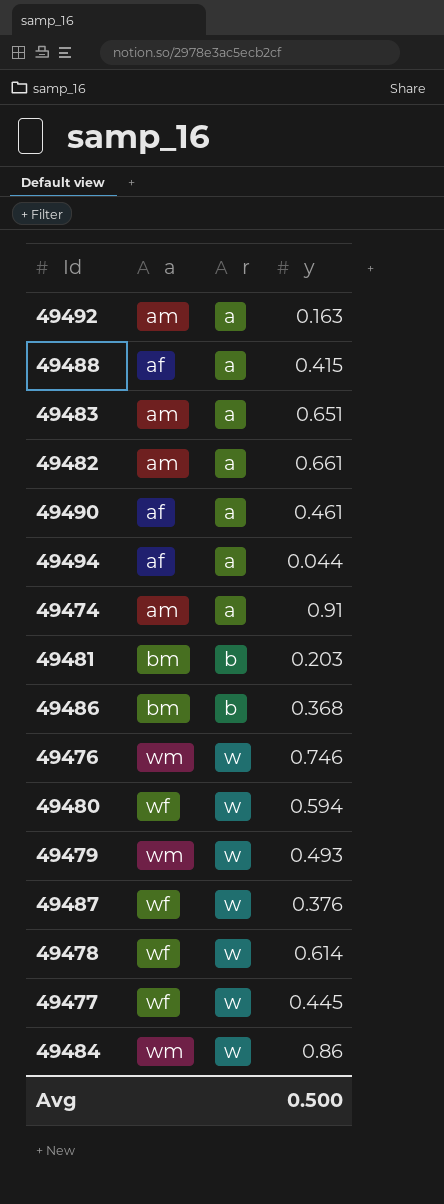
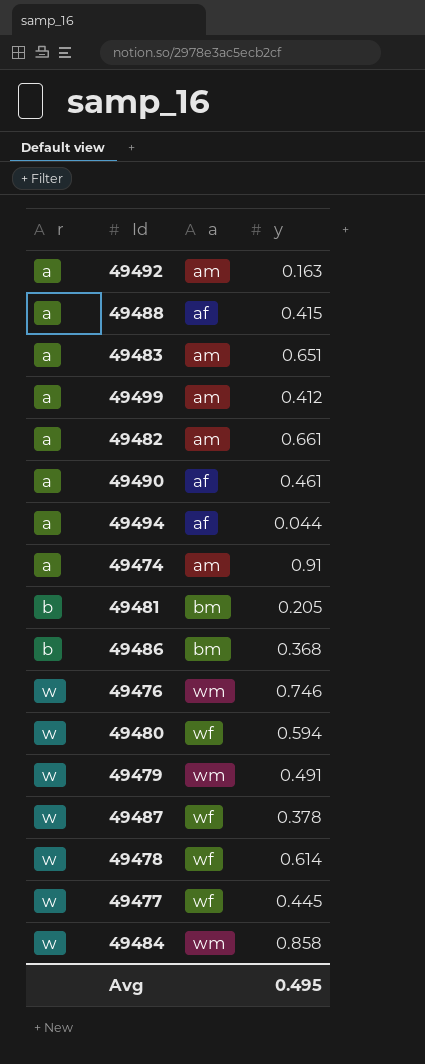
column r | position: 3 -> 1
row 49499: none -> a | am | 0.412
49481 | y: 0.203 -> 0.205
49479 | y: 0.493 -> 0.491
49487 | y: 0.376 -> 0.378
49484 | y: 0.86 -> 0.858
Avg | y: 0.500 -> 0.495

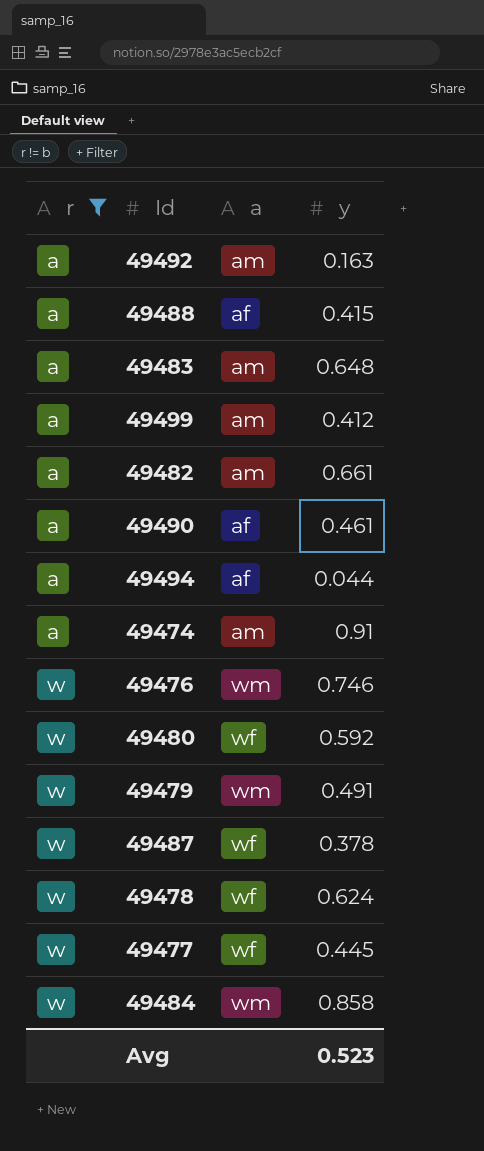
filter: none -> r != b
49483 | y: 0.651 -> 0.648
49480 | y: 0.594 -> 0.592
49478 | y: 0.614 -> 0.624
Avg | y: 0.495 -> 0.523

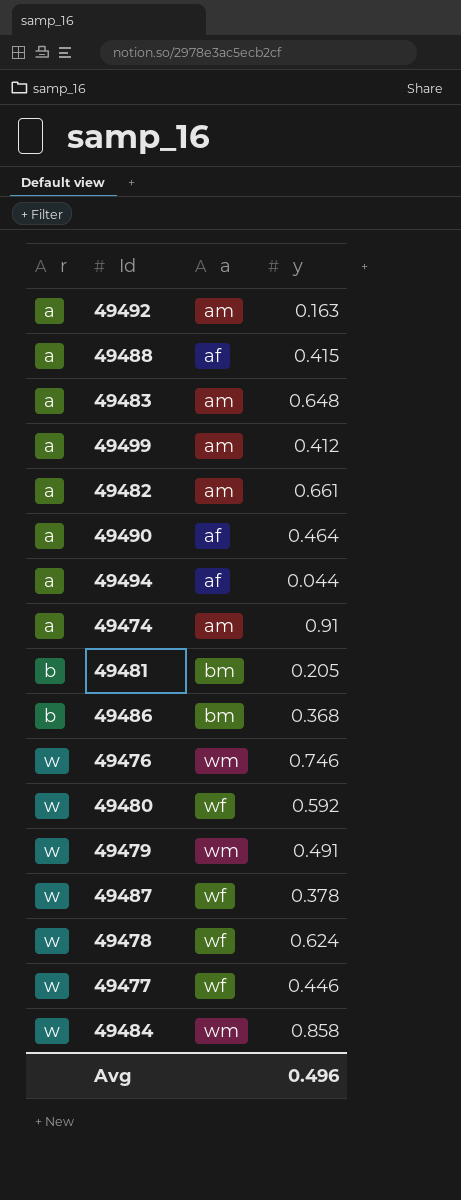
filter: r != b -> none
49490 | y: 0.461 -> 0.464
49477 | y: 0.445 -> 0.446
Avg | y: 0.523 -> 0.496

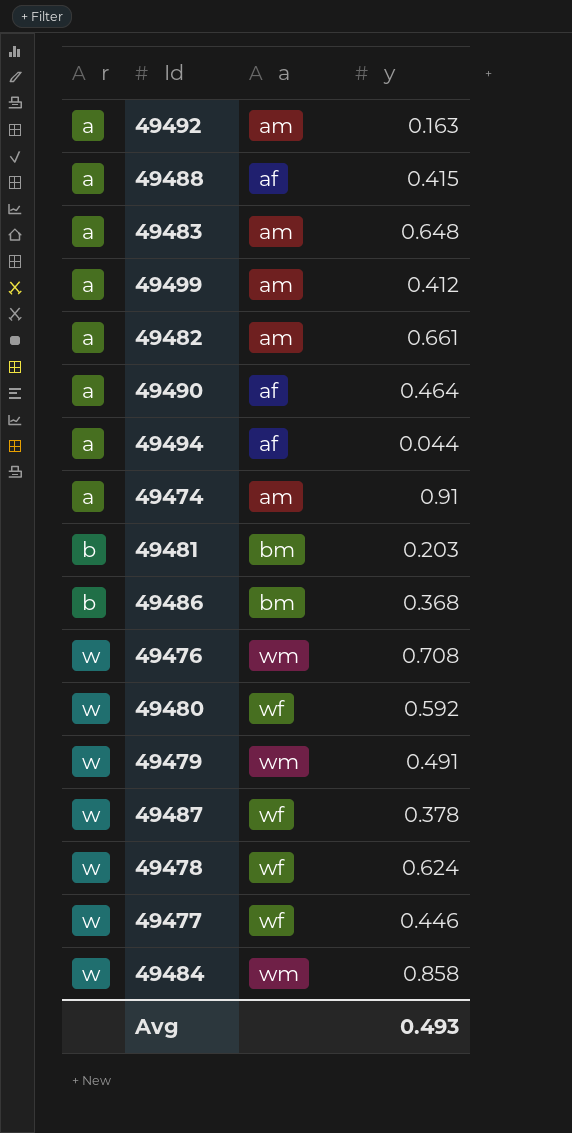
49481 | y: 0.205 -> 0.203
49476 | y: 0.746 -> 0.708
Avg | y: 0.496 -> 0.493

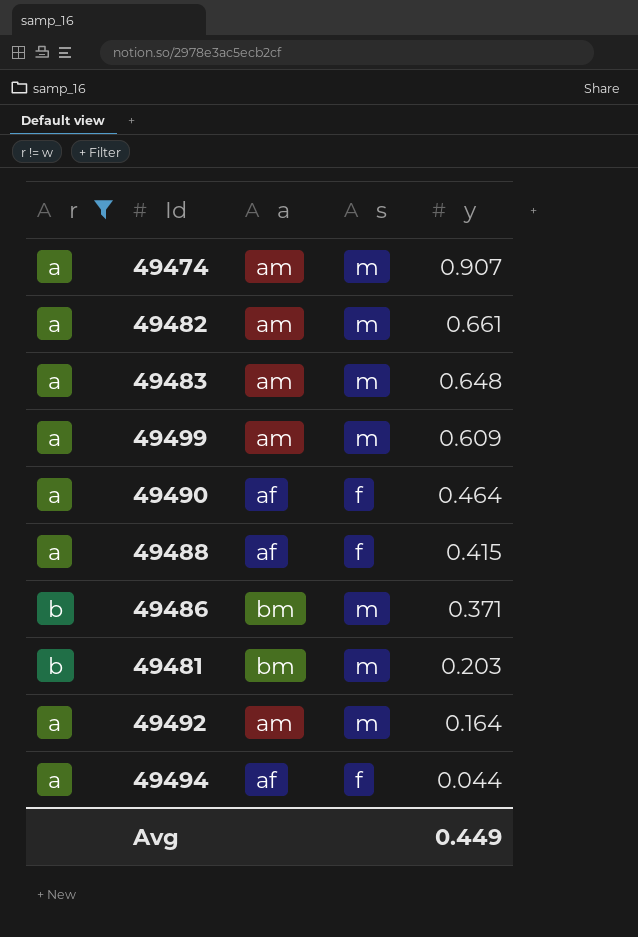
filter: none -> r != w
row order: r ascending -> y descending
column s | position: none -> 4
49474 | y: 0.91 -> 0.907
49499 | y: 0.412 -> 0.609
49486 | y: 0.368 -> 0.371
49492 | y: 0.163 -> 0.164
Avg | y: 0.493 -> 0.449

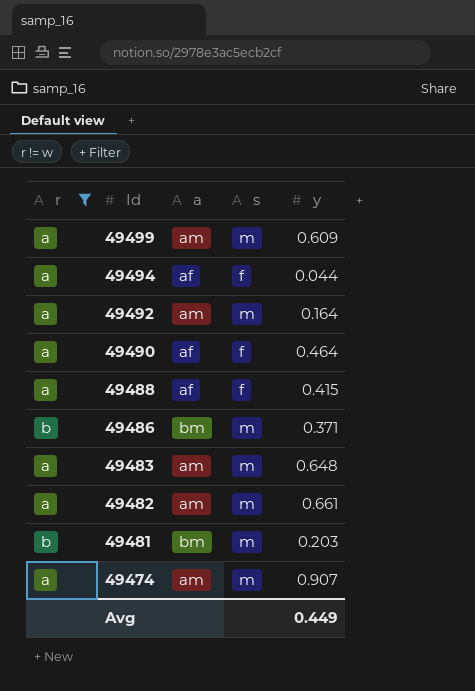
row order: y descending -> Id descending

